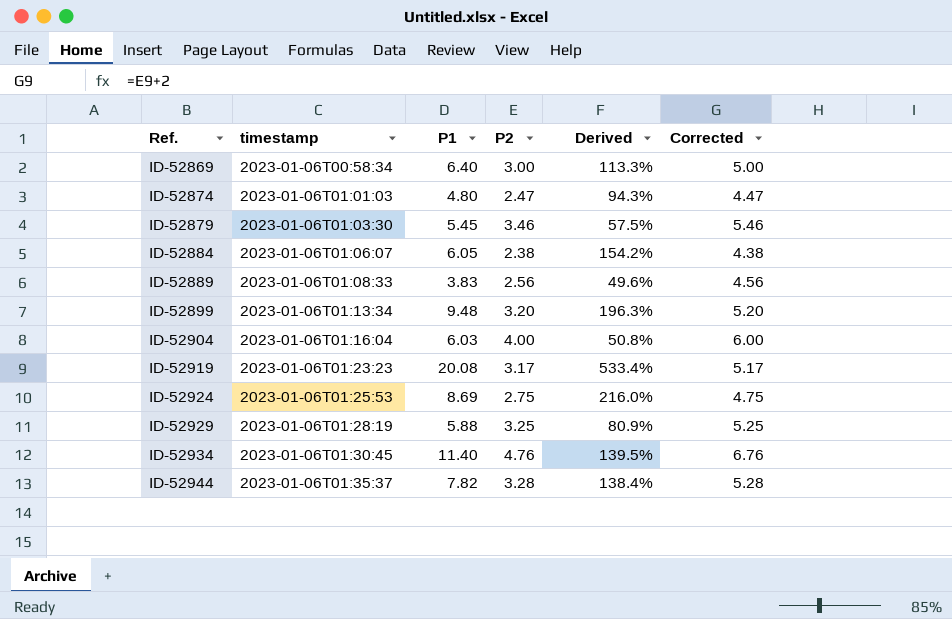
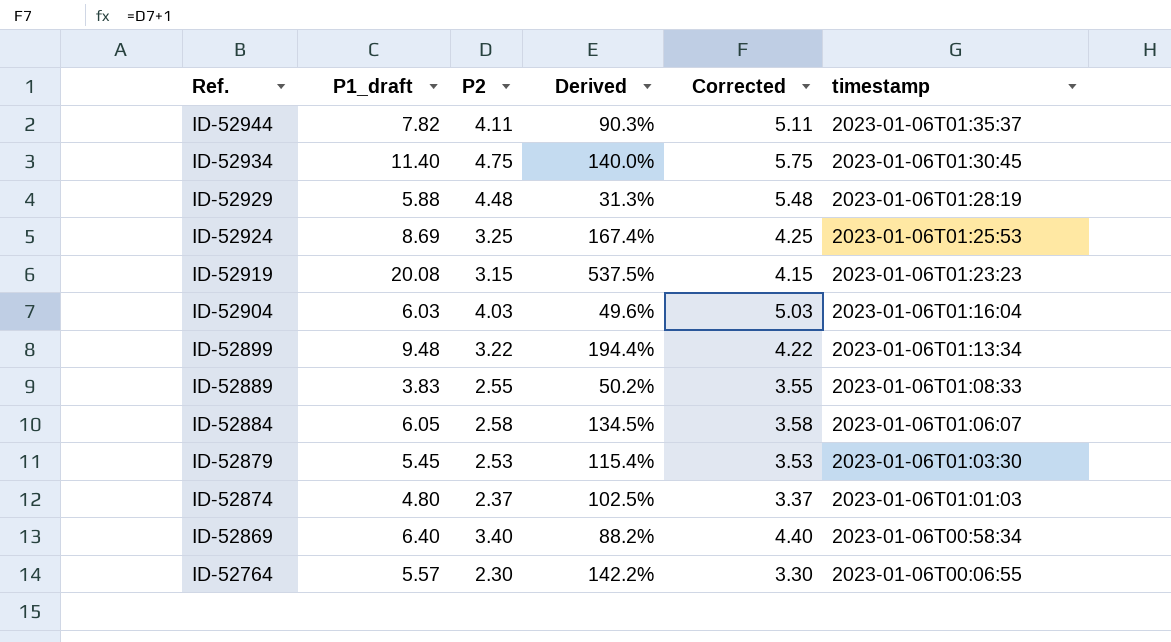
row order: Ref. ascending -> Ref. descending
column name: P1 -> P1_draft
column Corrected | formula: [P2] + 2 -> [P2] + 1
column timestamp | position: 2 -> 6
ID-52944 | P2: 3.28 -> 4.11
ID-52944 | Derived: 138.4% -> 90.3%
ID-52934 | P2: 4.76 -> 4.75
ID-52934 | Derived: 139.5% -> 140.0%
ID-52929 | P2: 3.25 -> 4.48
ID-52929 | Derived: 80.9% -> 31.3%
ID-52924 | P2: 2.75 -> 3.25
ID-52924 | Derived: 216.0% -> 167.4%
ID-52919 | P2: 3.17 -> 3.15
ID-52919 | Derived: 533.4% -> 537.5%
ID-52904 | P2: 4.00 -> 4.03
ID-52904 | Derived: 50.8% -> 49.6%
ID-52899 | P2: 3.20 -> 3.22
ID-52899 | Derived: 196.3% -> 194.4%
ID-52889 | P2: 2.56 -> 2.55
ID-52889 | Derived: 49.6% -> 50.2%
ID-52884 | P2: 2.38 -> 2.58
ID-52884 | Derived: 154.2% -> 134.5%
ID-52879 | P2: 3.46 -> 2.53
ID-52879 | Derived: 57.5% -> 115.4%
ID-52874 | P2: 2.47 -> 2.37
ID-52874 | Derived: 94.3% -> 102.5%
ID-52869 | P2: 3.00 -> 3.40
ID-52869 | Derived: 113.3% -> 88.2%
row ID-52764: none -> 5.57 | 2.30 | 142.2% | 3.30 | 2023-01-06T00:06:55

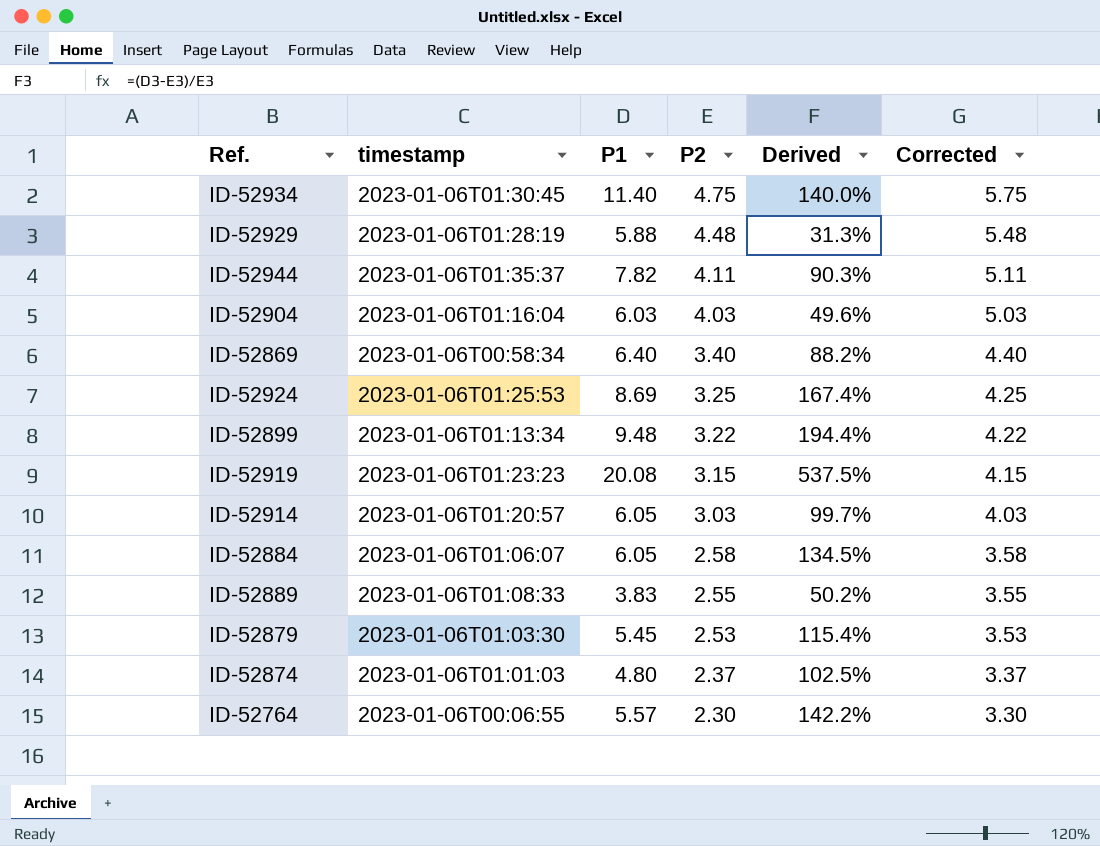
row order: Ref. descending -> P2 descending
column timestamp | position: 6 -> 2
column name: P1_draft -> P1
row ID-52914: none -> 2023-01-06T01:20:57 | 6.05 | 3.03 | 99.7% | 4.03

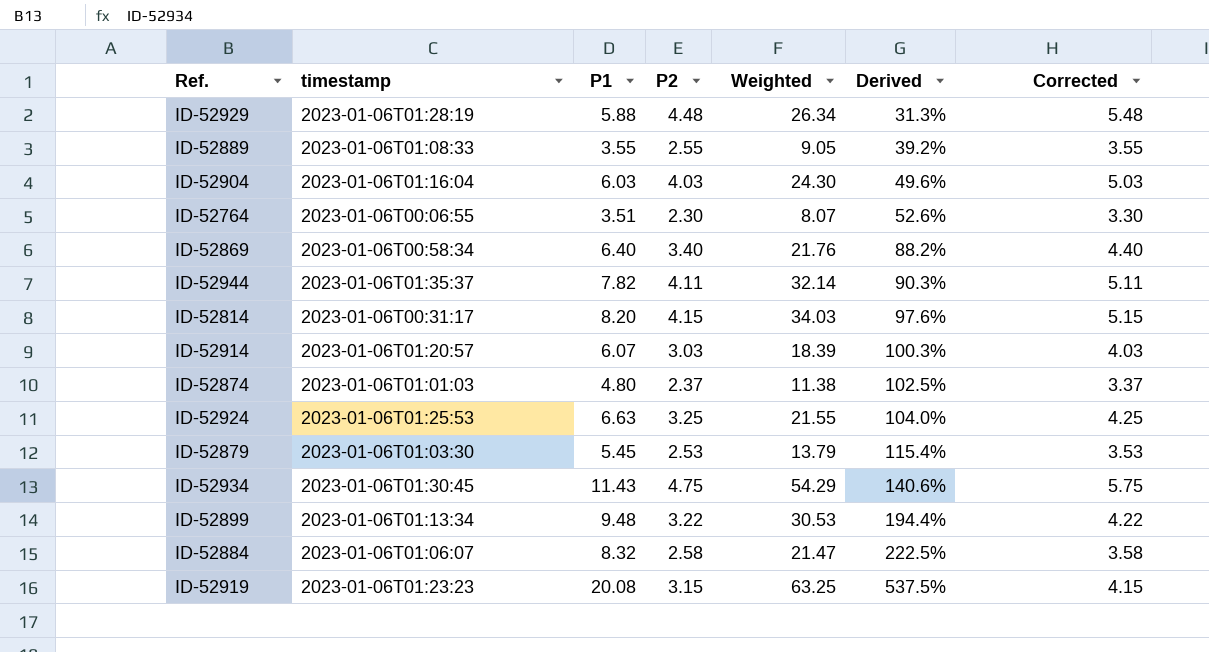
row order: P2 descending -> Derived ascending
column Weighted | formula: none -> [P1] * [P2]
ID-52889 | P1: 3.83 -> 3.55
ID-52889 | Derived: 50.2% -> 39.2%
ID-52764 | P1: 5.57 -> 3.51
ID-52764 | Derived: 142.2% -> 52.6%
row ID-52814: none -> 2023-01-06T00:31:17 | 8.20 | 4.15 | 34.03 | 97.6% | 5.15
ID-52914 | P1: 6.05 -> 6.07
ID-52914 | Derived: 99.7% -> 100.3%
ID-52924 | P1: 8.69 -> 6.63
ID-52924 | Derived: 167.4% -> 104.0%
ID-52934 | P1: 11.40 -> 11.43
ID-52934 | Derived: 140.0% -> 140.6%
ID-52884 | P1: 6.05 -> 8.32
ID-52884 | Derived: 134.5% -> 222.5%

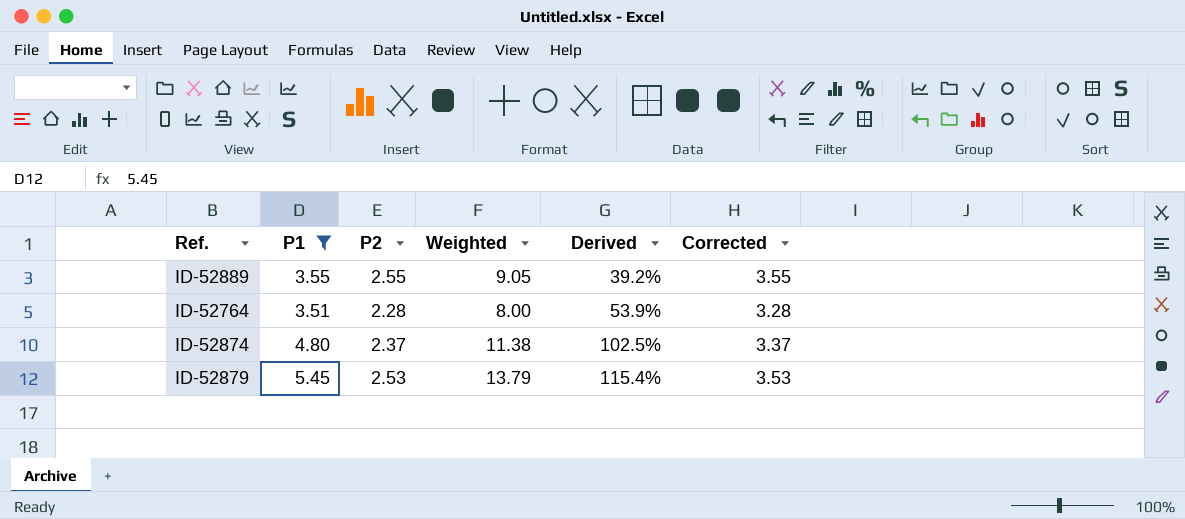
filter: none -> P1 <= 5.45
column timestamp | position: 2 -> none
ID-52764 | P2: 2.30 -> 2.28
ID-52764 | Weighted: 8.07 -> 8.00
ID-52764 | Derived: 52.6% -> 53.9%
ID-52764 | Corrected: 3.30 -> 3.28

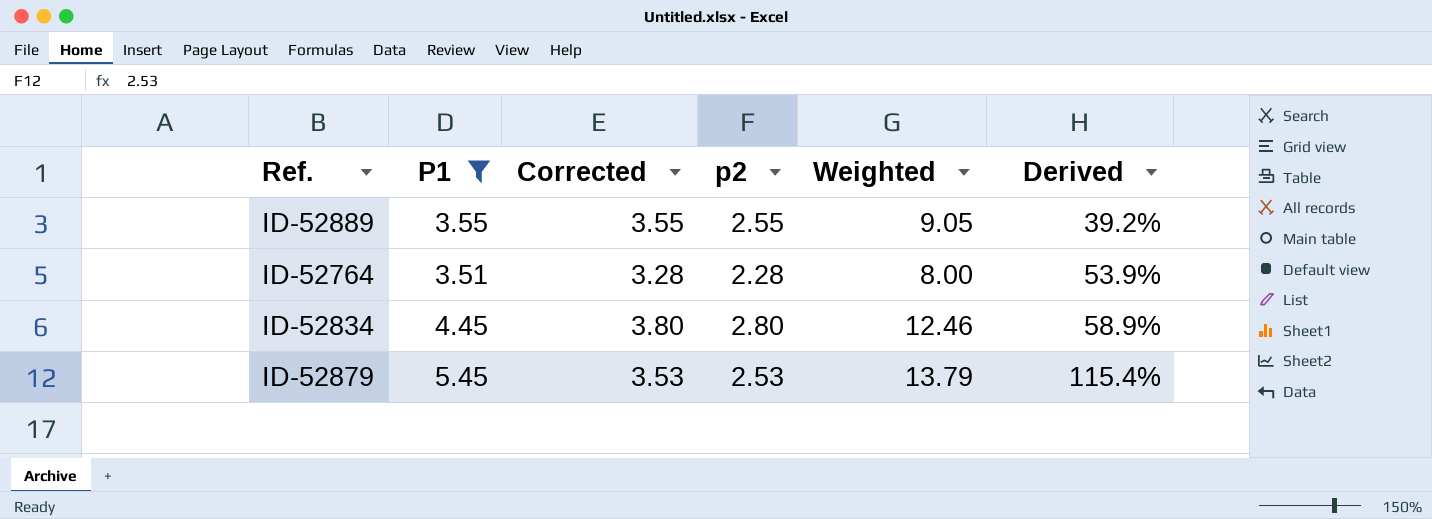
column Corrected | position: 6 -> 3
column name: P2 -> p2
row ID-52874: 4.80 | 2.37 | 11.38 | 102.5% | 3.37 -> none
row ID-52834: none -> 4.45 | 3.80 | 2.80 | 12.46 | 58.9%

